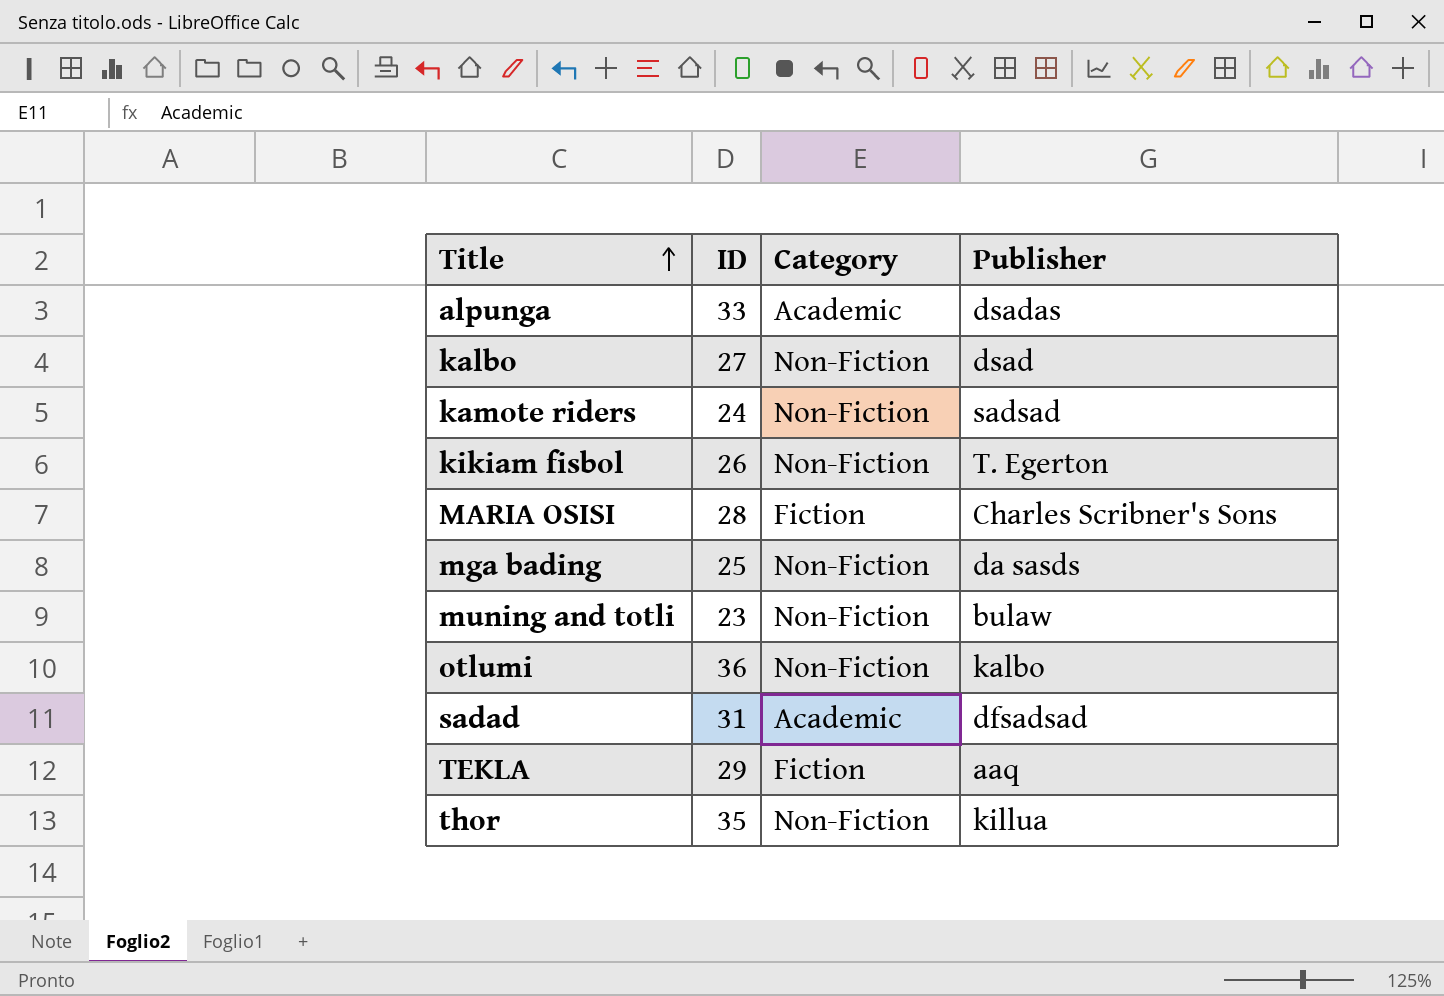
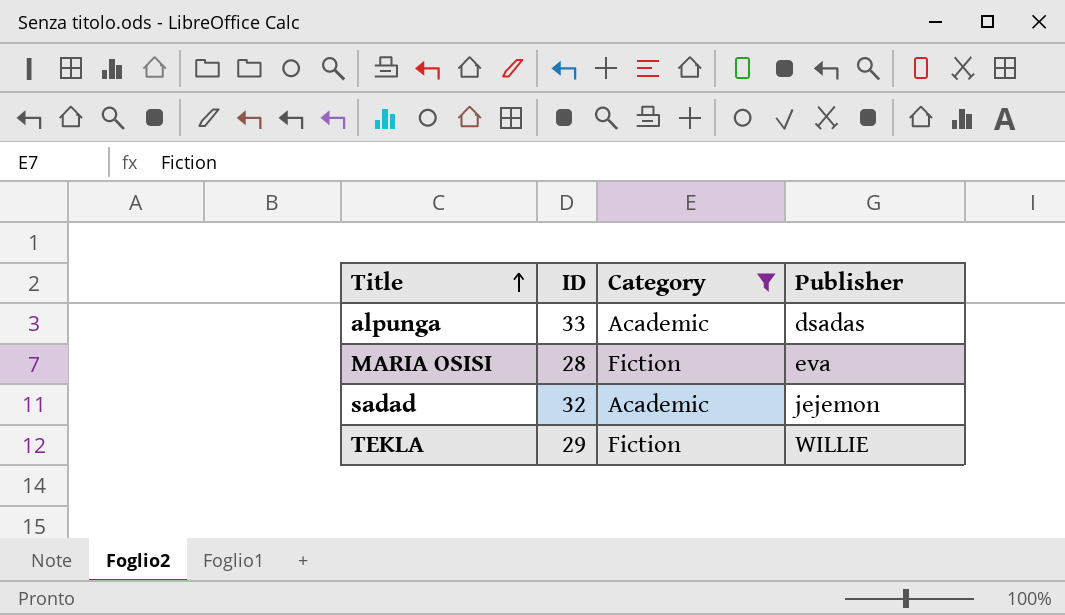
filter: none -> Category != Non-Fiction
MARIA OSISI | Publisher: Charles Scribner's Sons -> eva
sadad | ID: 31 -> 32
sadad | Publisher: dfsadsad -> jejemon
TEKLA | Publisher: aaq -> WILLIE

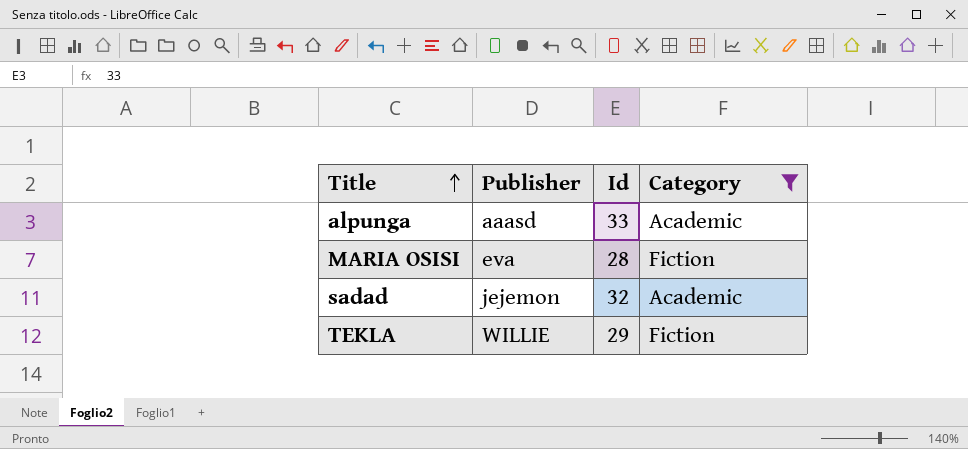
column Publisher | position: 4 -> 2
column name: ID -> Id
alpunga | Publisher: dsadas -> aaasd

